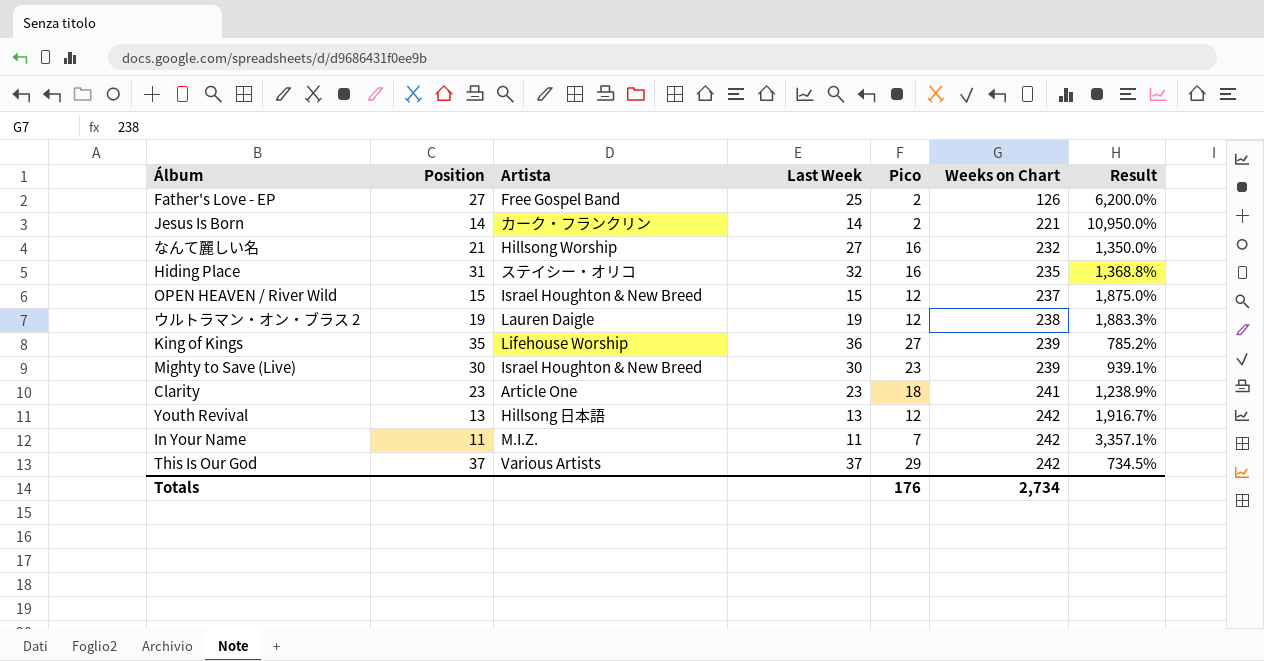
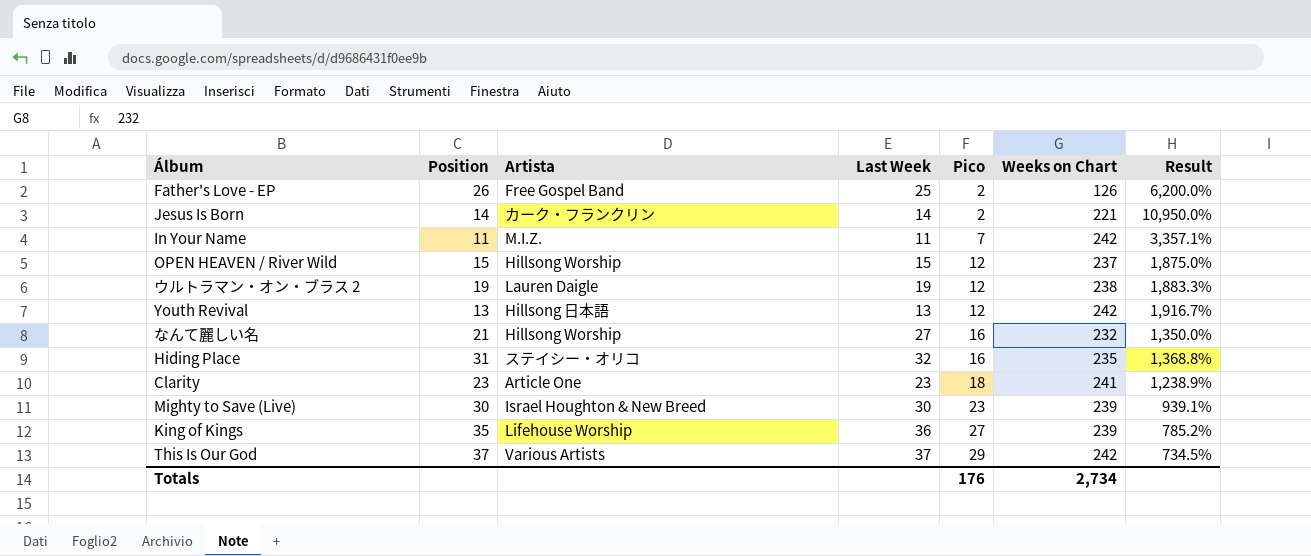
row order: Weeks on Chart ascending -> Pico ascending
Father's Love - EP | Position: 27 -> 26
OPEN HEAVEN / River Wild | Artista: Israel Houghton & New Breed -> Hillsong Worship

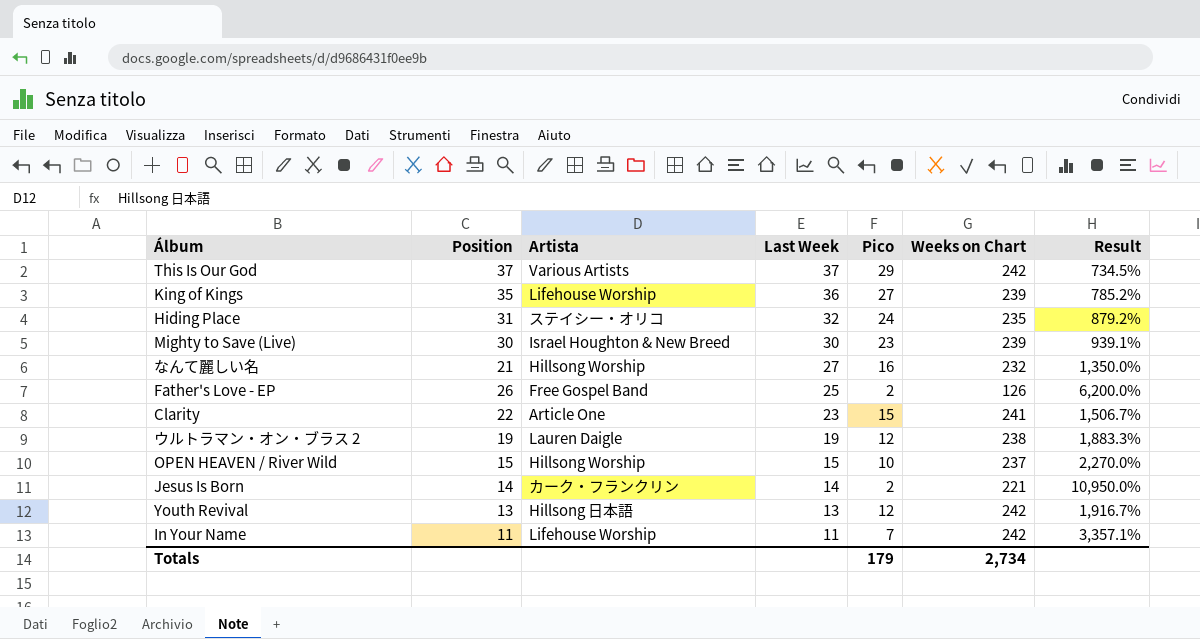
row order: Pico ascending -> Last Week descending
Hiding Place | Pico: 16 -> 24
Hiding Place | Result: 1,368.8% -> 879.2%
Clarity | Position: 23 -> 22
Clarity | Pico: 18 -> 15
Clarity | Result: 1,238.9% -> 1,506.7%
OPEN HEAVEN / River Wild | Pico: 12 -> 10
OPEN HEAVEN / River Wild | Result: 1,875.0% -> 2,270.0%
In Your Name | Artista: M.I.Z. -> Lifehouse Worship
Totals | Pico: 176 -> 179

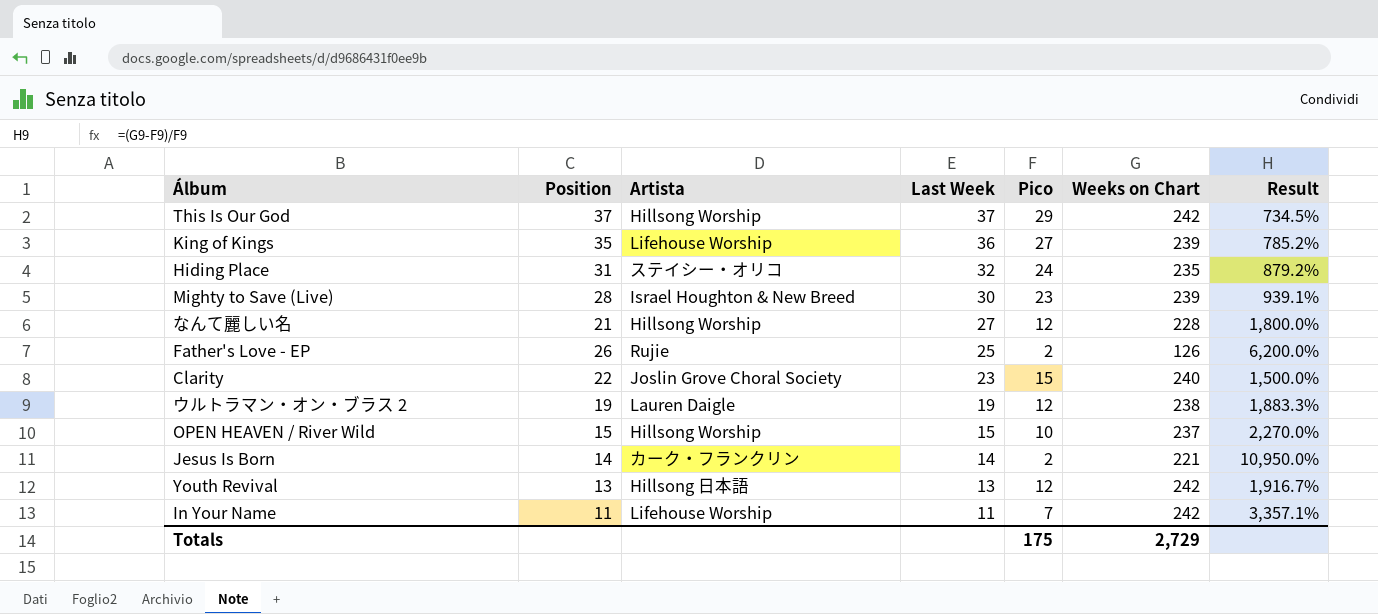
This Is Our God | Artista: Various Artists -> Hillsong Worship
Mighty to Save (Live) | Position: 30 -> 28
なんて麗しい名 | Pico: 16 -> 12
なんて麗しい名 | Weeks on Chart: 232 -> 228
なんて麗しい名 | Result: 1,350.0% -> 1,800.0%
Father's Love - EP | Artista: Free Gospel Band -> Rujie
Clarity | Artista: Article One -> Joslin Grove Choral Society
Clarity | Weeks on Chart: 241 -> 240
Clarity | Result: 1,506.7% -> 1,500.0%
Totals | Pico: 179 -> 175
Totals | Weeks on Chart: 2,734 -> 2,729

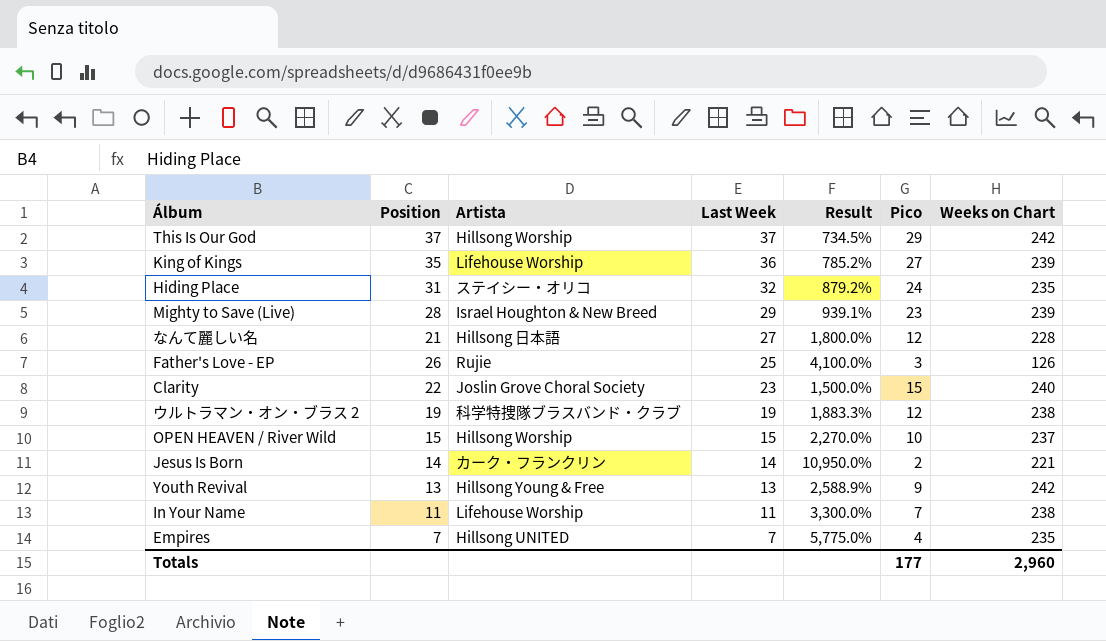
column Result | position: 7 -> 5
Mighty to Save (Live) | Last Week: 30 -> 29
なんて麗しい名 | Artista: Hillsong Worship -> Hillsong 日本語
Father's Love - EP | Result: 6,200.0% -> 4,100.0%
Father's Love - EP | Pico: 2 -> 3
ウルトラマン・オン・ブラス 2 | Artista: Lauren Daigle -> 科学特捜隊ブラスバンド・クラブ
Youth Revival | Artista: Hillsong 日本語 -> Hillsong Young & Free
Youth Revival | Result: 1,916.7% -> 2,588.9%
Youth Revival | Pico: 12 -> 9
In Your Name | Result: 3,357.1% -> 3,300.0%
In Your Name | Weeks on Chart: 242 -> 238
row Empires: none -> 7 | Hillsong UNITED | 7 | 5,775.0% | 4 | 235
Totals | Pico: 175 -> 177
Totals | Weeks on Chart: 2,729 -> 2,960

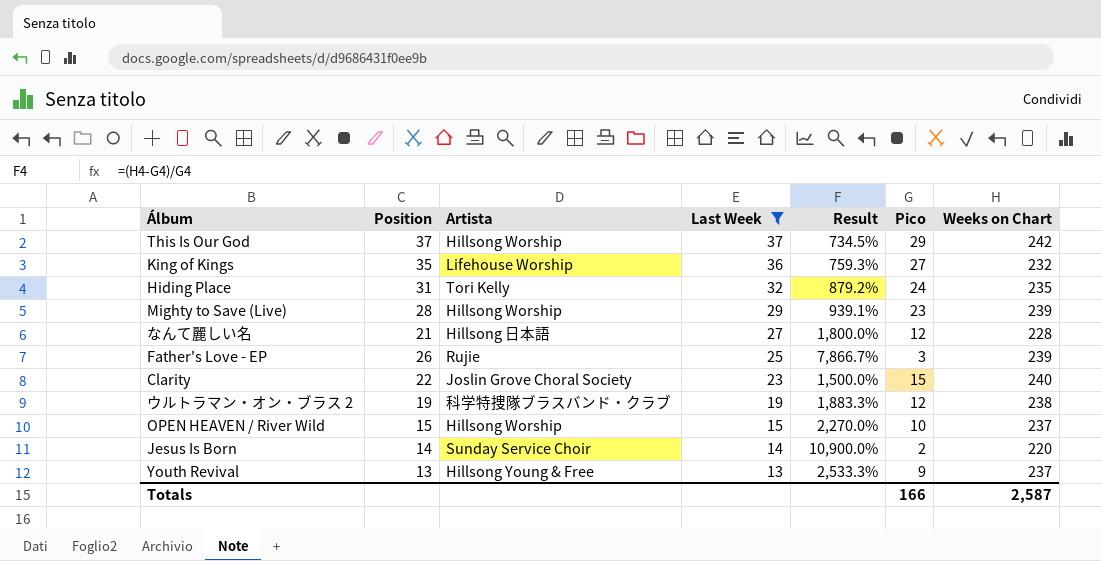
filter: none -> Last Week >= 13
King of Kings | Result: 785.2% -> 759.3%
King of Kings | Weeks on Chart: 239 -> 232
Hiding Place | Artista: ステイシー・オリコ -> Tori Kelly
Mighty to Save (Live) | Artista: Israel Houghton & New Breed -> Hillsong Worship
Father's Love - EP | Result: 4,100.0% -> 7,866.7%
Father's Love - EP | Weeks on Chart: 126 -> 239
Jesus Is Born | Artista: カーク・フランクリン -> Sunday Service Choir
Jesus Is Born | Result: 10,950.0% -> 10,900.0%
Jesus Is Born | Weeks on Chart: 221 -> 220
Youth Revival | Result: 2,588.9% -> 2,533.3%
Youth Revival | Weeks on Chart: 242 -> 237
Totals | Pico: 177 -> 166
Totals | Weeks on Chart: 2,960 -> 2,587

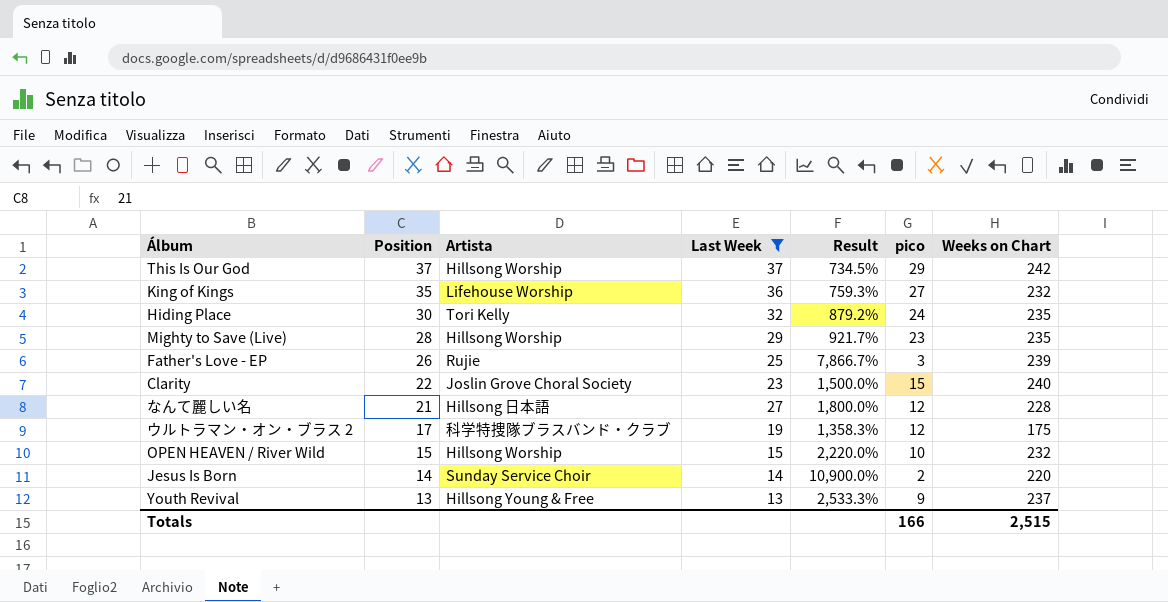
row order: Last Week descending -> Position descending
column name: Pico -> pico
Hiding Place | Position: 31 -> 30
Mighty to Save (Live) | Result: 939.1% -> 921.7%
Mighty to Save (Live) | Weeks on Chart: 239 -> 235
ウルトラマン・オン・ブラス 2 | Position: 19 -> 17
ウルトラマン・オン・ブラス 2 | Result: 1,883.3% -> 1,358.3%
ウルトラマン・オン・ブラス 2 | Weeks on Chart: 238 -> 175
OPEN HEAVEN / River Wild | Result: 2,270.0% -> 2,220.0%
OPEN HEAVEN / River Wild | Weeks on Chart: 237 -> 232
Totals | Weeks on Chart: 2,587 -> 2,515

